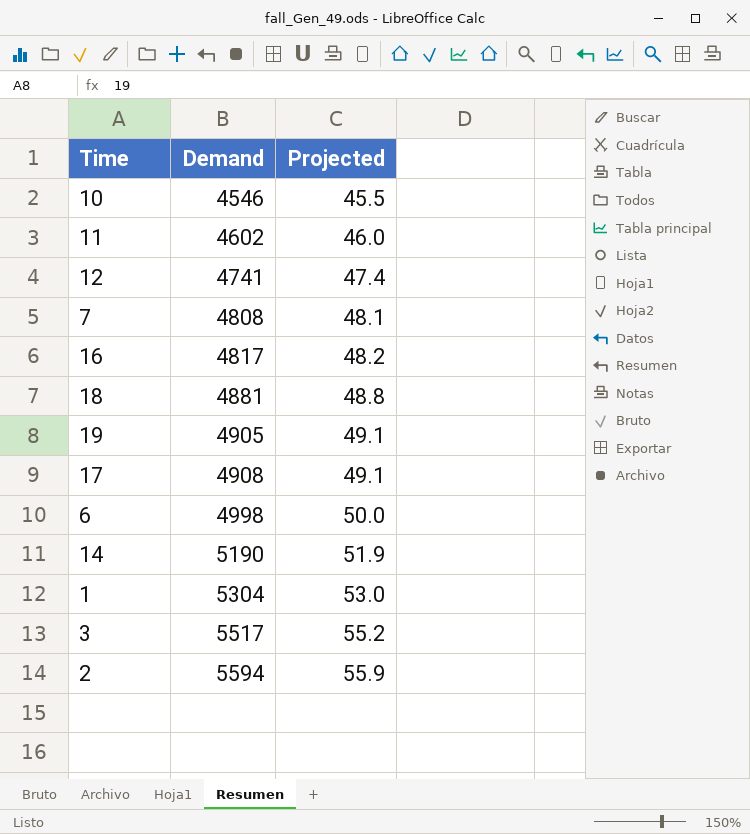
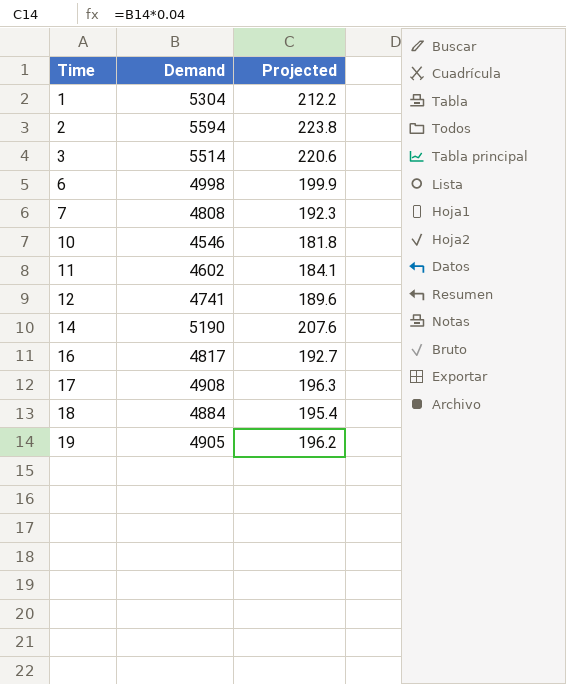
row order: Demand ascending -> Time ascending
column Projected | formula: [Demand] * 0.01 -> [Demand] * 0.04
3 | Demand: 5517 -> 5514
18 | Demand: 4881 -> 4884

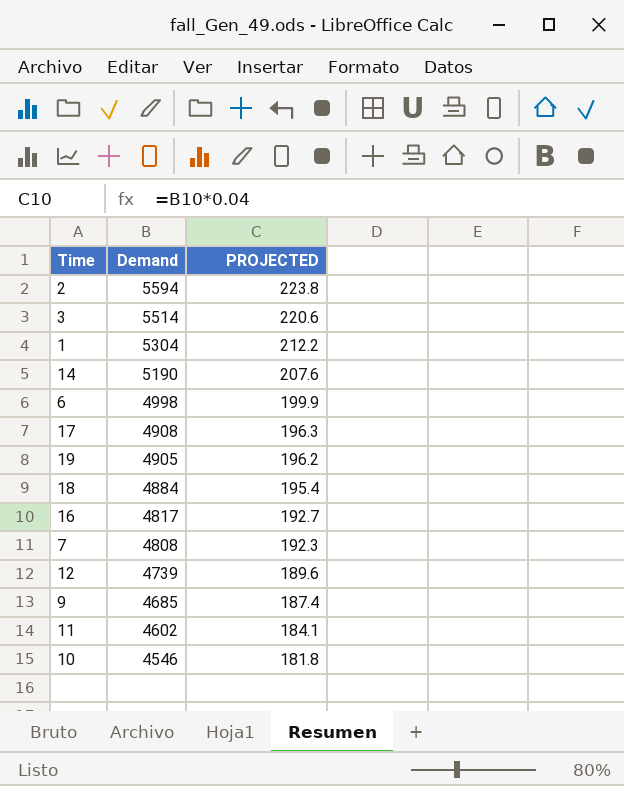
row order: Time ascending -> Demand descending
column name: Projected -> PROJECTED
12 | Demand: 4741 -> 4739
row 9: none -> 4685 | 187.4

